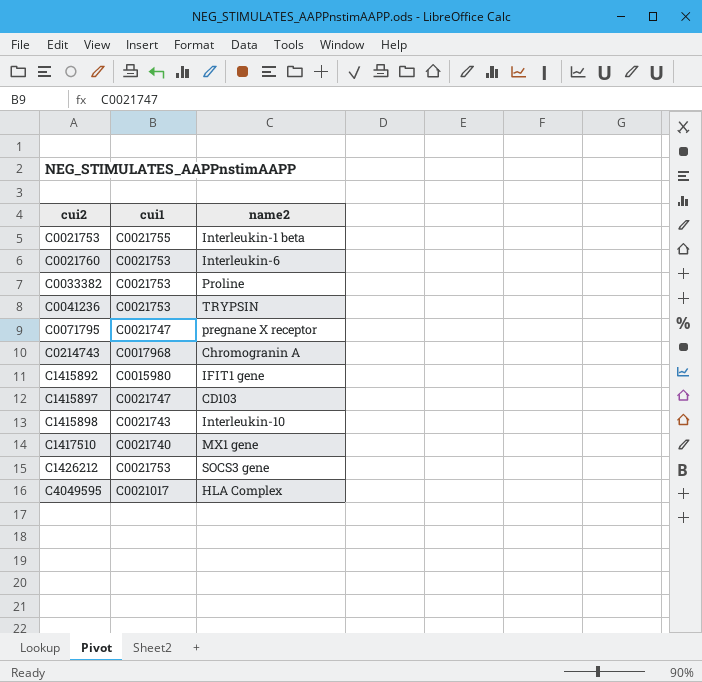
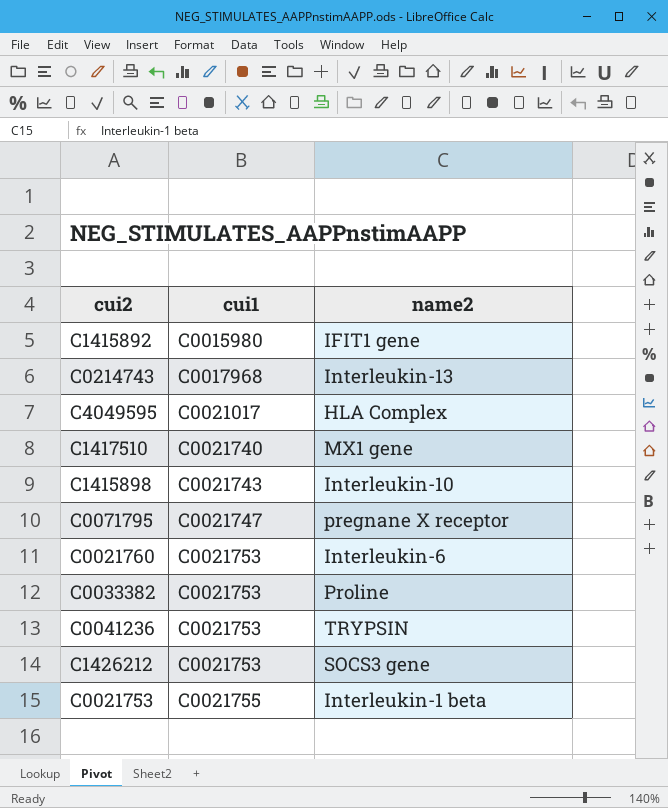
row order: cui2 ascending -> cui1 ascending
row C1415897: C0021747 | CD103 -> none
C0214743 | name2: Chromogranin A -> Interleukin-13

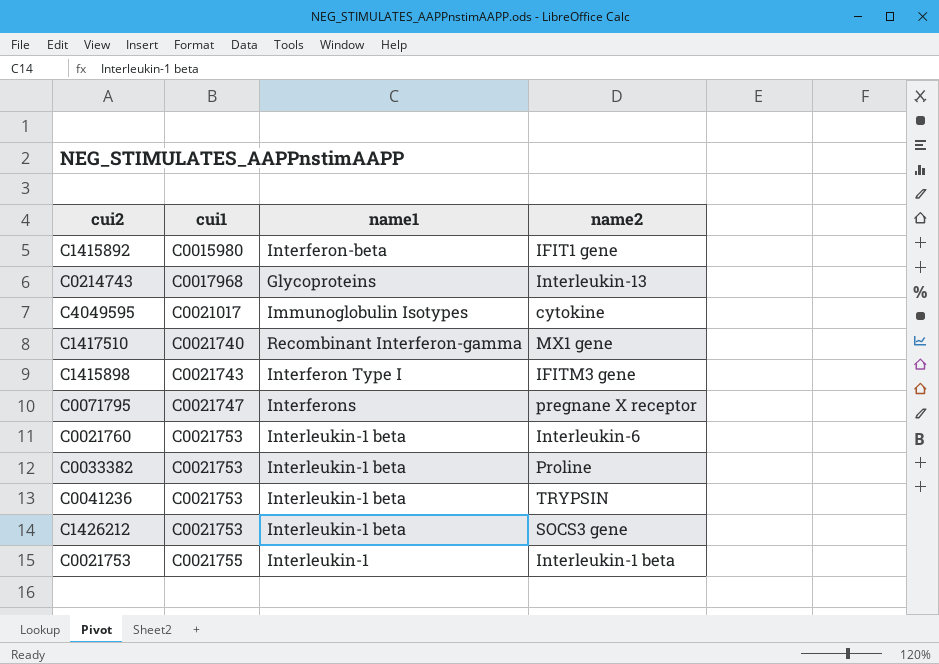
column name1 | position: none -> 3
C4049595 | name2: HLA Complex -> cytokine
C1415898 | name2: Interleukin-10 -> IFITM3 gene

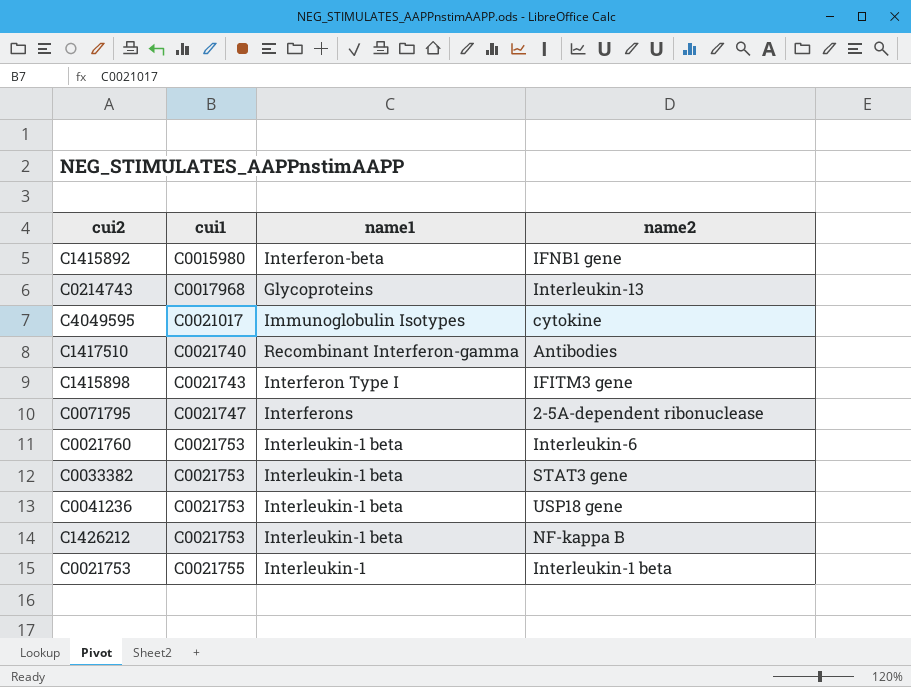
C1415892 | name2: IFIT1 gene -> IFNB1 gene
C1417510 | name2: MX1 gene -> Antibodies
C0071795 | name2: pregnane X receptor -> 2-5A-dependent ribonuclease
C0033382 | name2: Proline -> STAT3 gene
C0041236 | name2: TRYPSIN -> USP18 gene
C1426212 | name2: SOCS3 gene -> NF-kappa B

